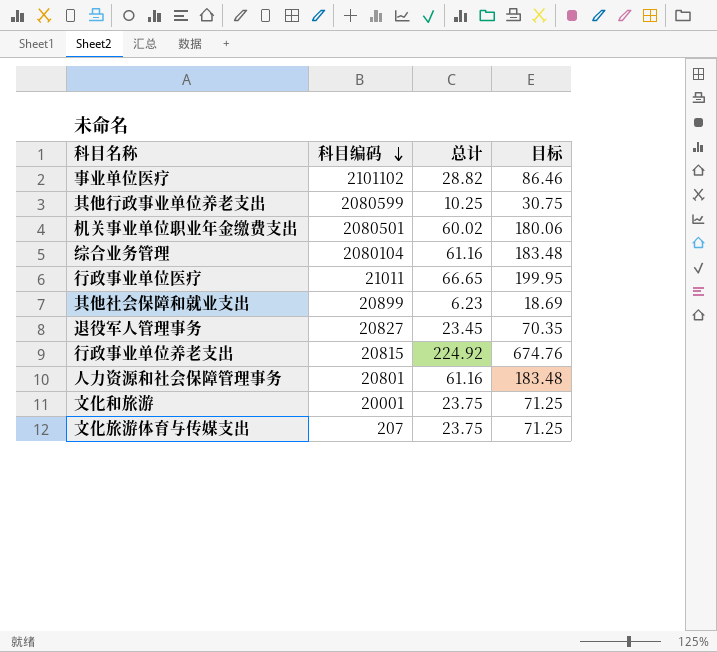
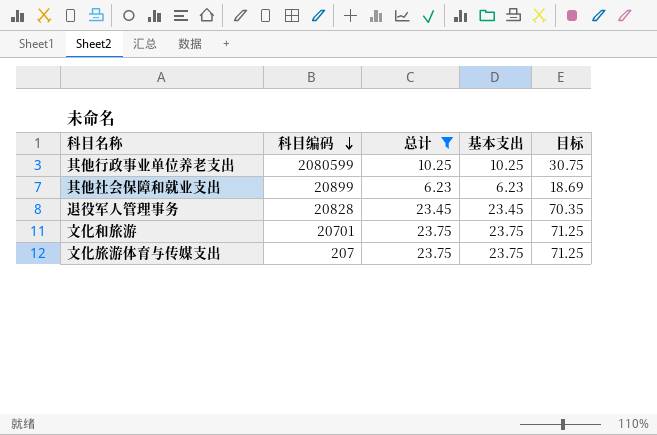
filter: none -> 总计 <= 23.75
column 基本支出 | position: none -> 4
退役军人管理事务 | 科目编码: 20827 -> 20828
文化和旅游 | 科目编码: 20001 -> 20701

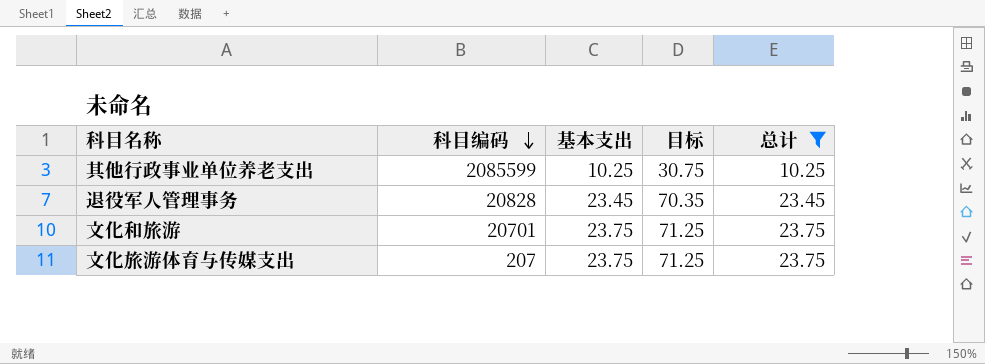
column 总计 | position: 3 -> 5
row 其他社会保障和就业支出: 20899 | 6.23 | 6.23 | 18.69 -> none
其他行政事业单位养老支出 | 科目编码: 2080599 -> 2085599

